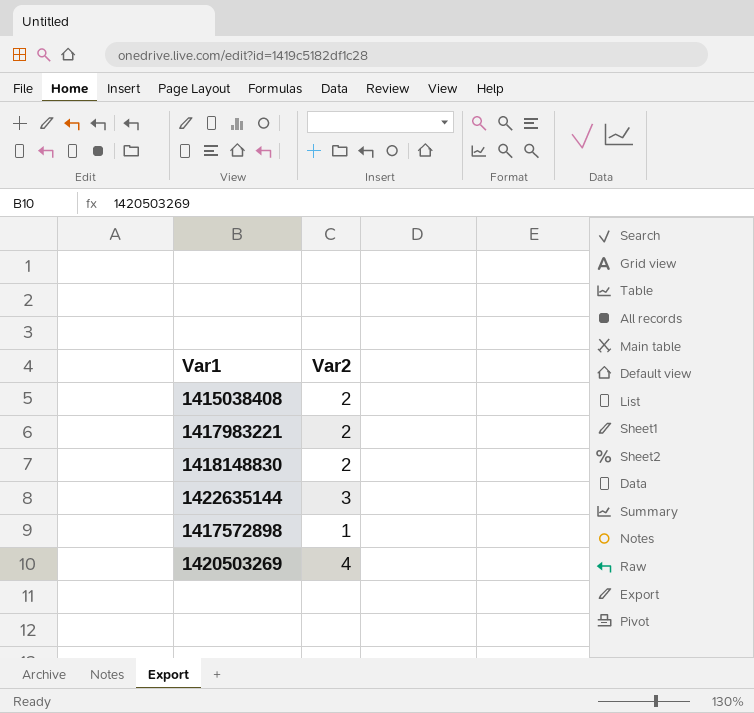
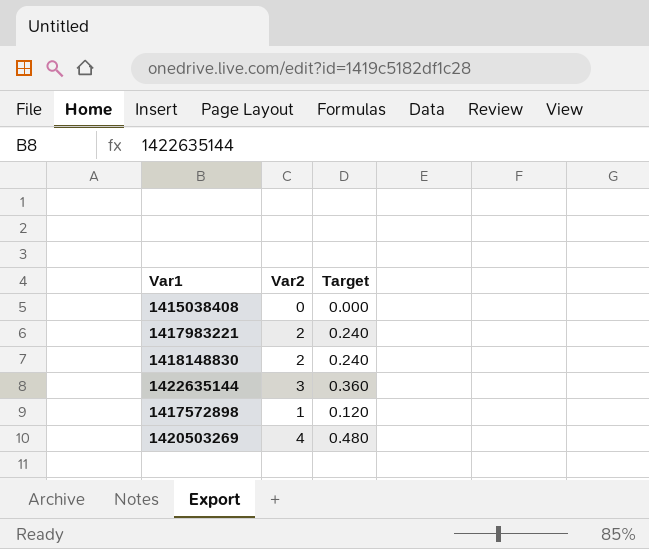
column Target | formula: none -> [Var2] * 0.12
1415038408 | Var2: 2 -> 0

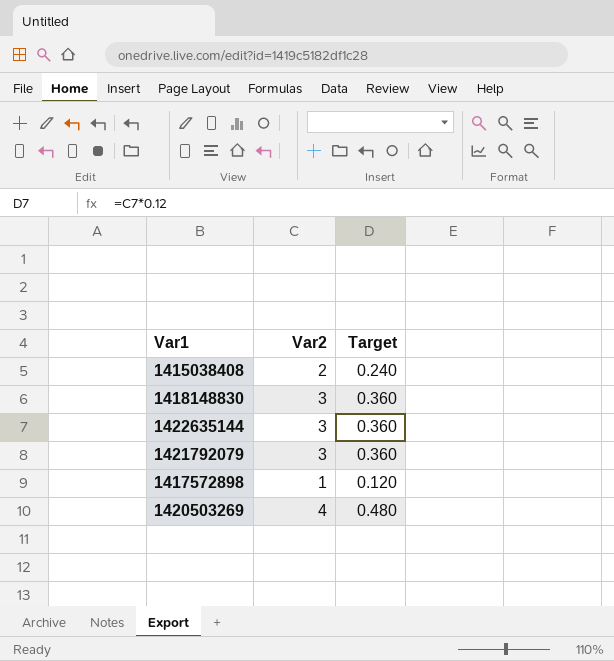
row 1417983221: 2 | 0.240 -> none
1415038408 | Var2: 0 -> 2
1415038408 | Target: 0.000 -> 0.240
1418148830 | Var2: 2 -> 3
1418148830 | Target: 0.240 -> 0.360
row 1421792079: none -> 3 | 0.360

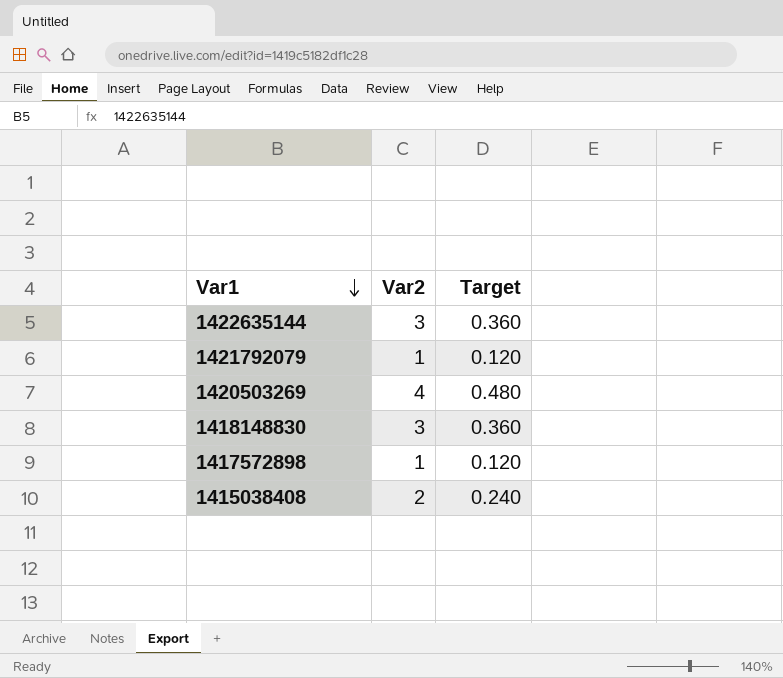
row order: none -> Var1 descending
1421792079 | Var2: 3 -> 1
1421792079 | Target: 0.360 -> 0.120

